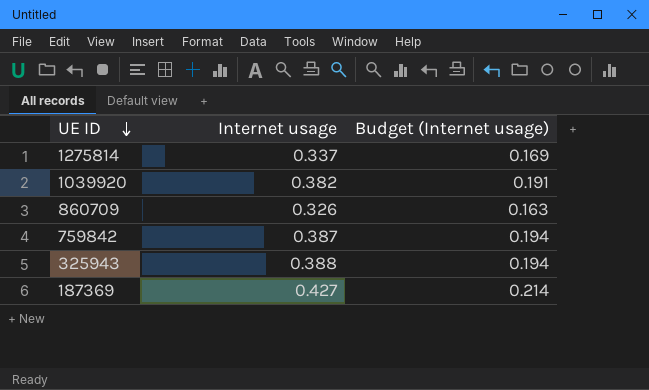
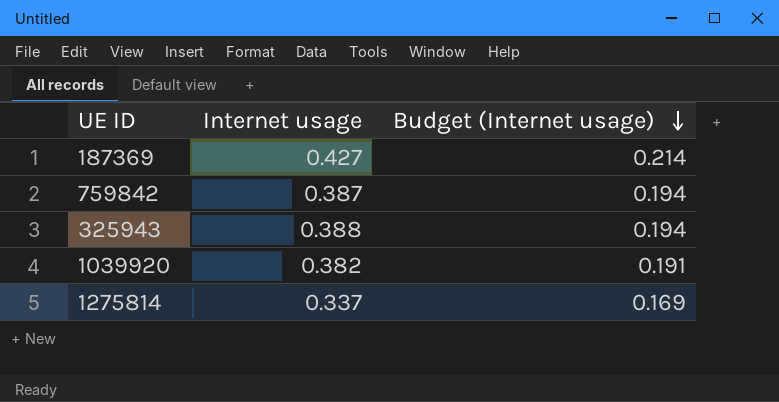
row order: UE ID descending -> Budget (Internet usage) descending
row 860709: 0.326 | 0.163 -> none

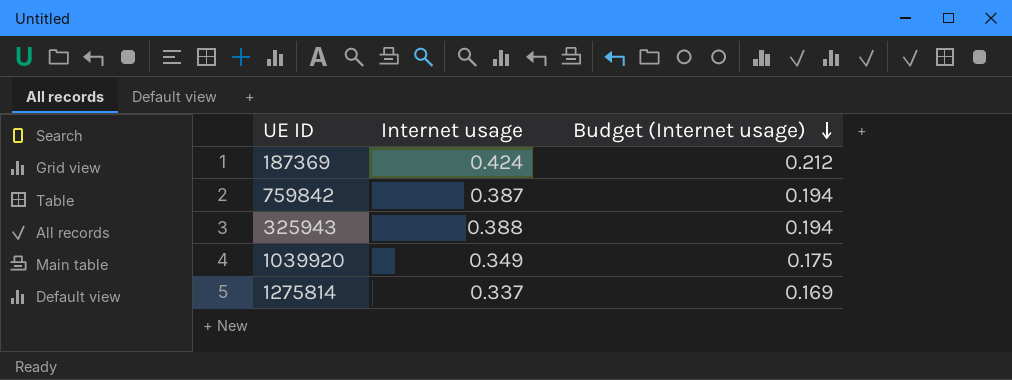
187369 | Internet usage: 0.427 -> 0.424
187369 | Budget (Internet usage): 0.214 -> 0.212
1039920 | Internet usage: 0.382 -> 0.349
1039920 | Budget (Internet usage): 0.191 -> 0.175

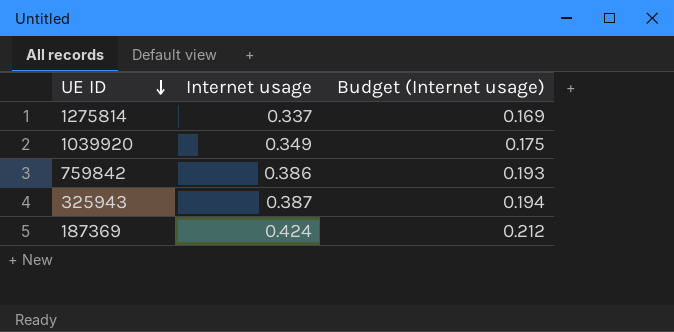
row order: Budget (Internet usage) descending -> UE ID descending
759842 | Internet usage: 0.387 -> 0.386
759842 | Budget (Internet usage): 0.194 -> 0.193
325943 | Internet usage: 0.388 -> 0.387

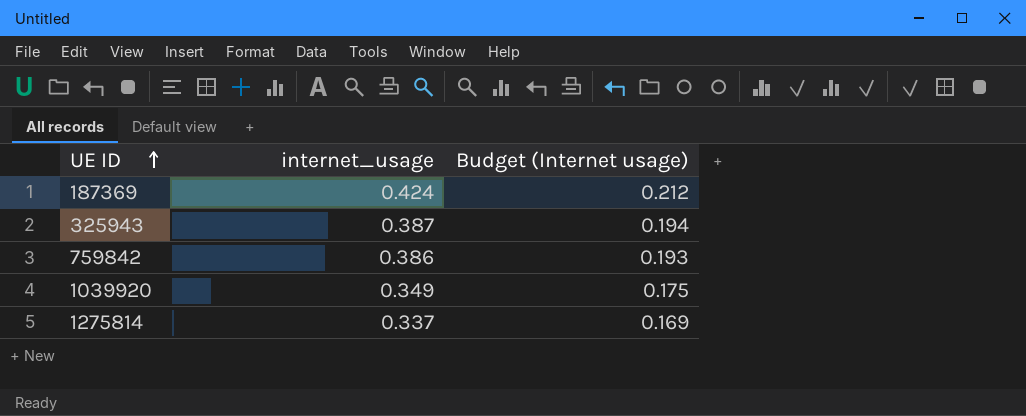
row order: UE ID descending -> UE ID ascending
column name: Internet usage -> internet_usage

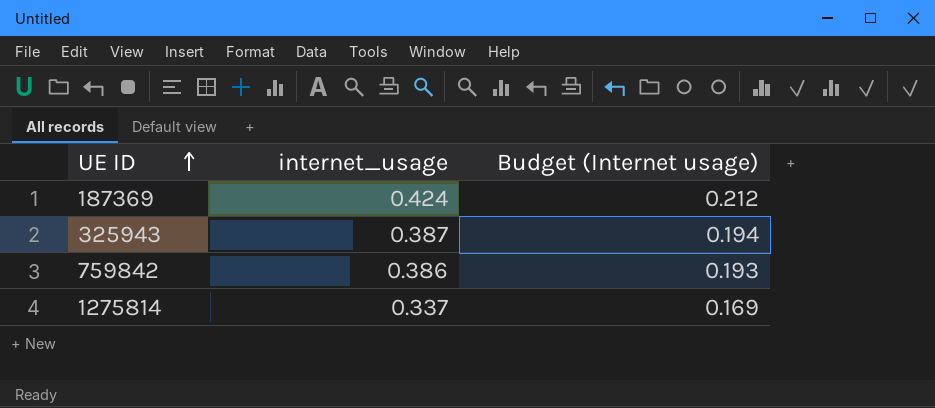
row 1039920: 0.349 | 0.175 -> none

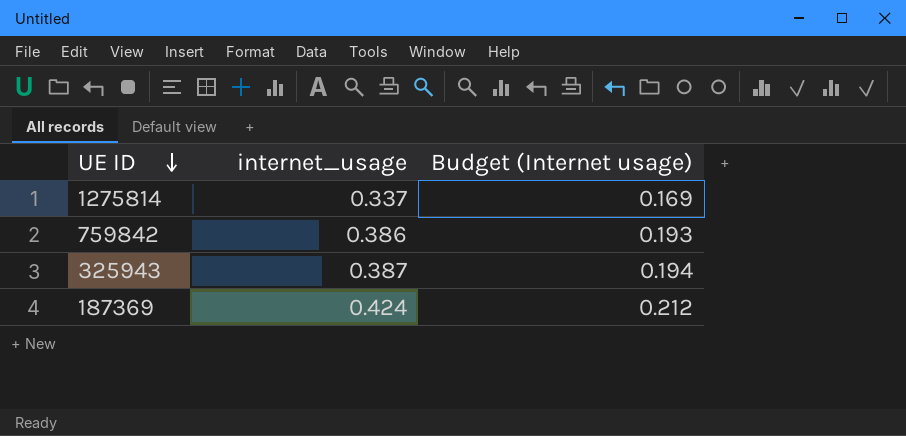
row order: UE ID ascending -> UE ID descending

